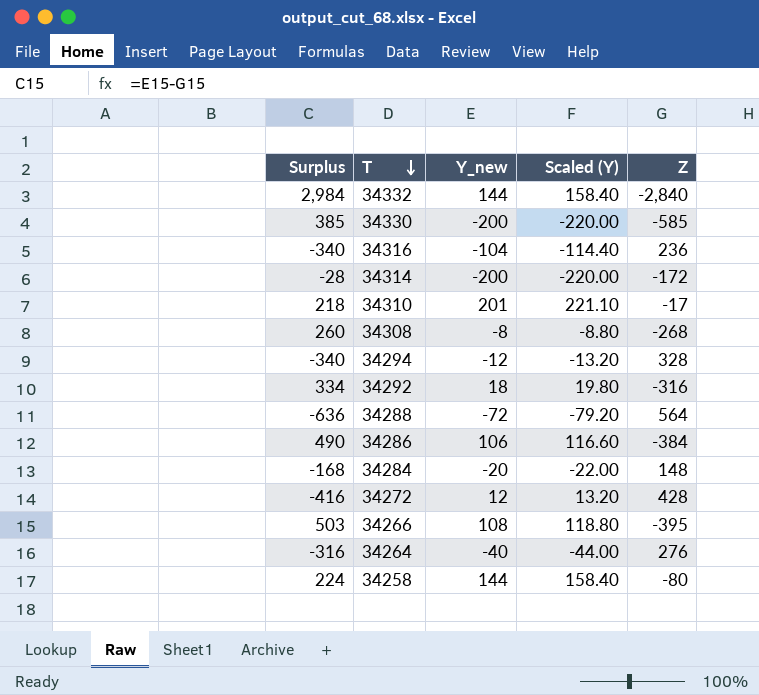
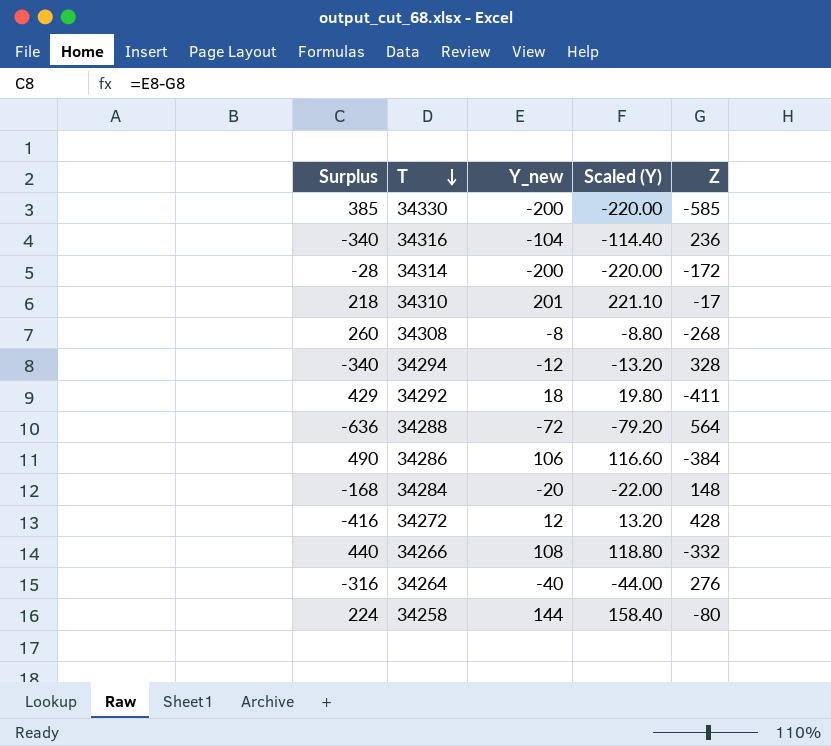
row 34332: 2,984 | 144 | 158.40 | -2,840 -> none
34292 | Surplus: 334 -> 429
34292 | Z: -316 -> -411
34266 | Surplus: 503 -> 440
34266 | Z: -395 -> -332

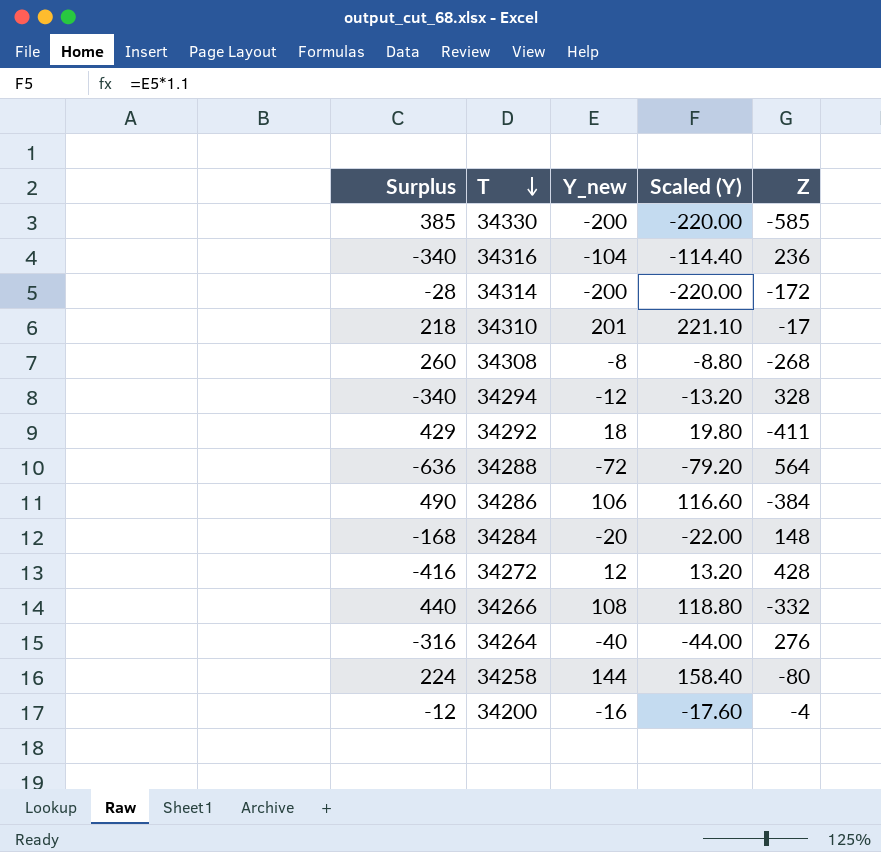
row 34200: none -> -12 | -16 | -17.60 | -4

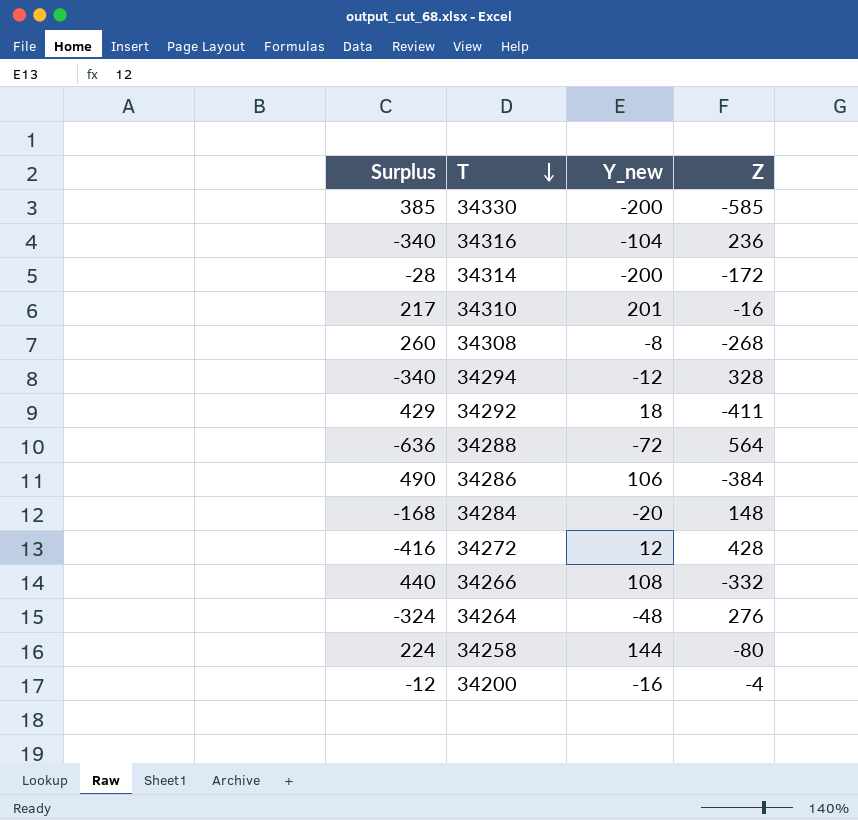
column Scaled (Y) | formula: [Y_new] * 1.1 -> none
34310 | Surplus: 218 -> 217
34310 | Z: -17 -> -16
34264 | Surplus: -316 -> -324
34264 | Y_new: -40 -> -48

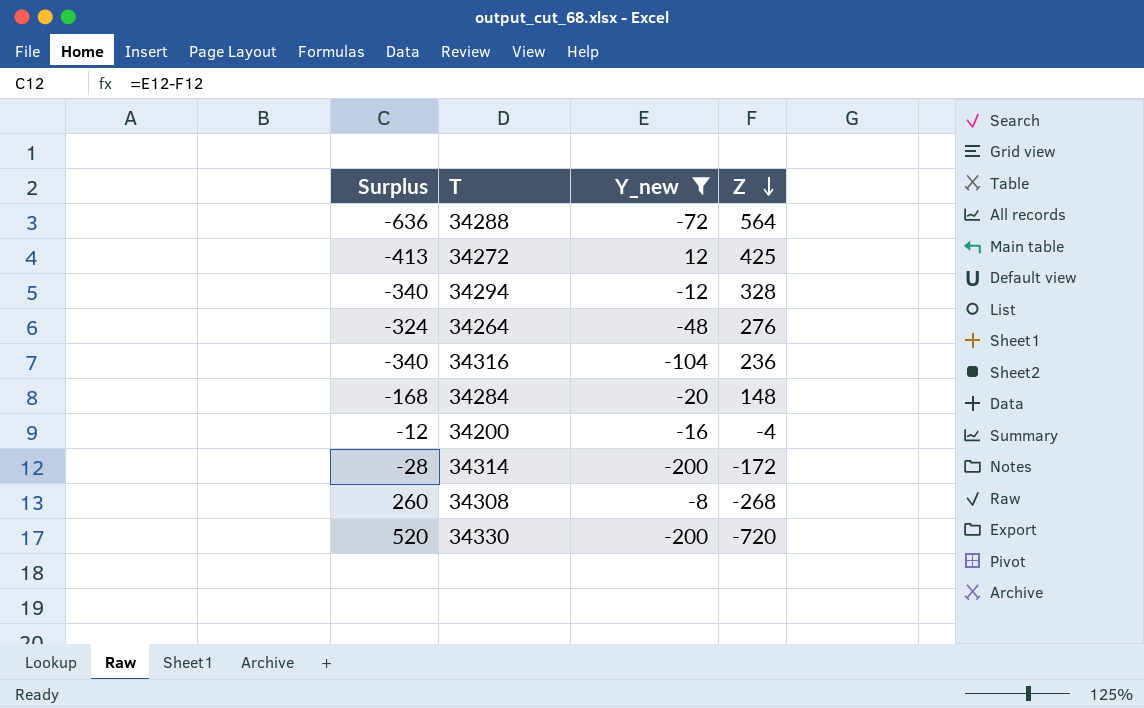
filter: none -> Y_new <= 12
row order: T descending -> Z descending
34272 | Surplus: -416 -> -413
34272 | Z: 428 -> 425
34330 | Surplus: 385 -> 520
34330 | Z: -585 -> -720

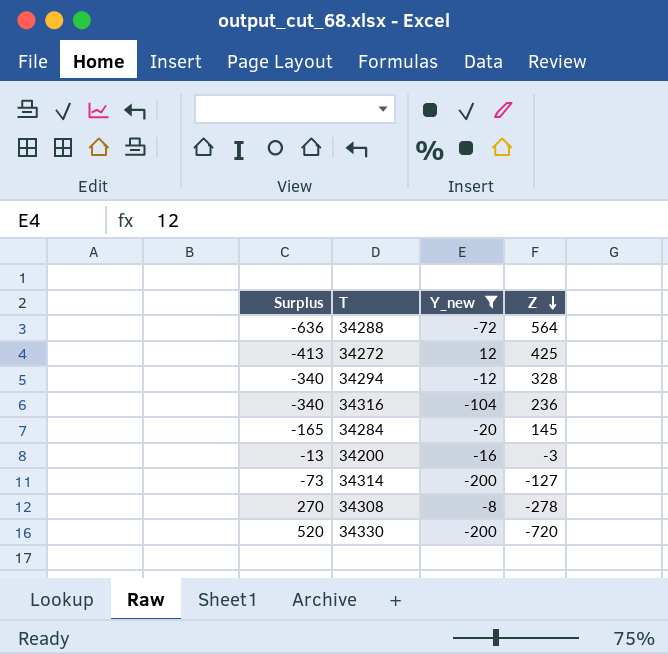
row 34264: -324 | -48 | 276 -> none
34284 | Surplus: -168 -> -165
34284 | Z: 148 -> 145
34200 | Surplus: -12 -> -13
34200 | Z: -4 -> -3
34314 | Surplus: -28 -> -73
34314 | Z: -172 -> -127
34308 | Surplus: 260 -> 270
34308 | Z: -268 -> -278

